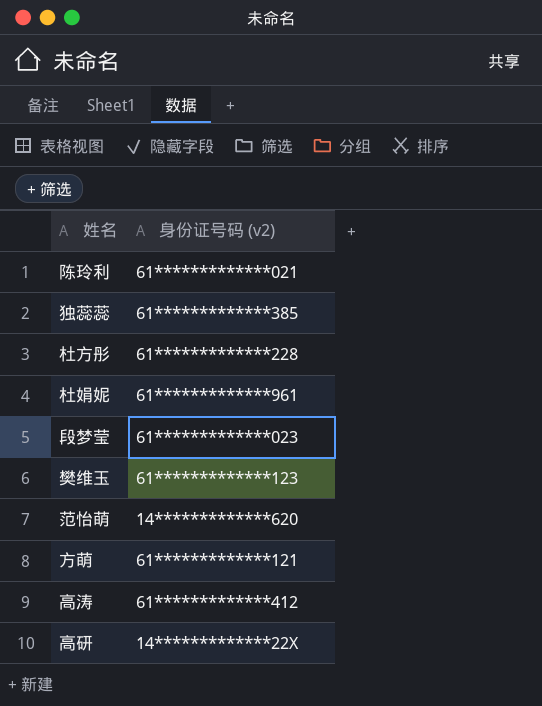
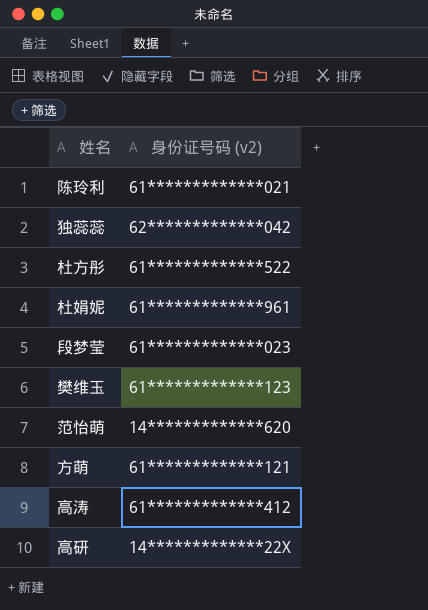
独蕊蕊 | 身份证号码 (v2): 61*************385 -> 62*************042
杜方彤 | 身份证号码 (v2): 61*************228 -> 61*************522

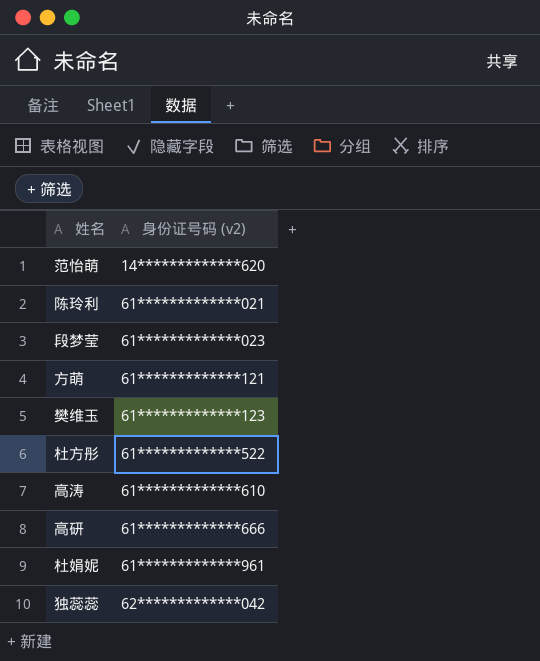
row order: none -> 身份证号码 (v2) ascending
高涛 | 身份证号码 (v2): 61*************412 -> 61*************610
高研 | 身份证号码 (v2): 14*************22X -> 61*************666

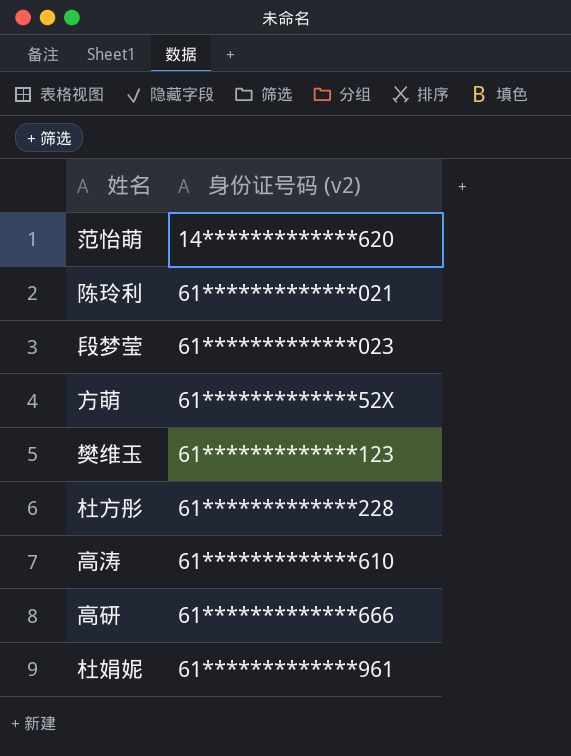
row 独蕊蕊: 62*************042 -> none
方萌 | 身份证号码 (v2): 61*************121 -> 61*************52X
杜方彤 | 身份证号码 (v2): 61*************522 -> 61*************228

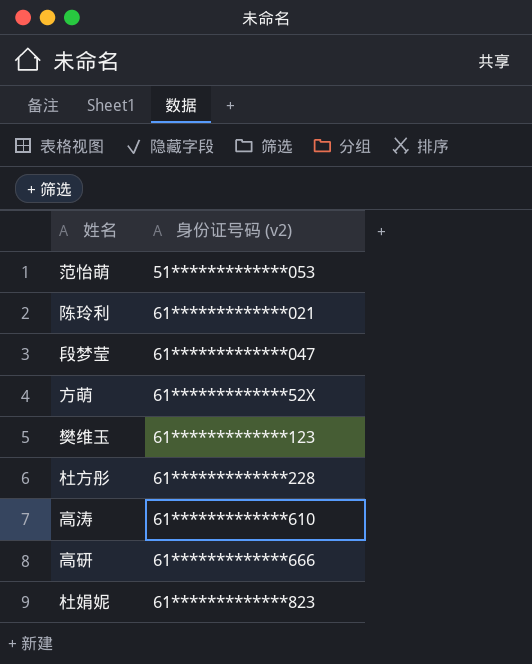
范怡萌 | 身份证号码 (v2): 14*************620 -> 51*************053
段梦莹 | 身份证号码 (v2): 61*************023 -> 61*************047
杜娟妮 | 身份证号码 (v2): 61*************961 -> 61*************823

